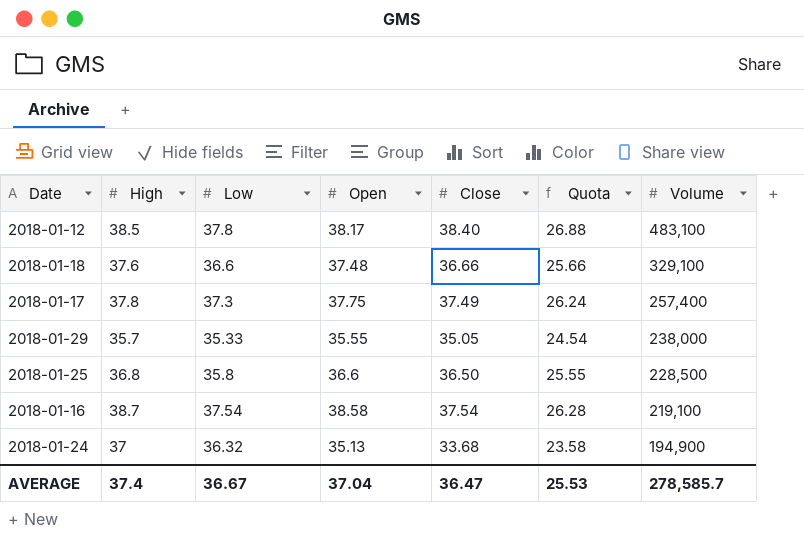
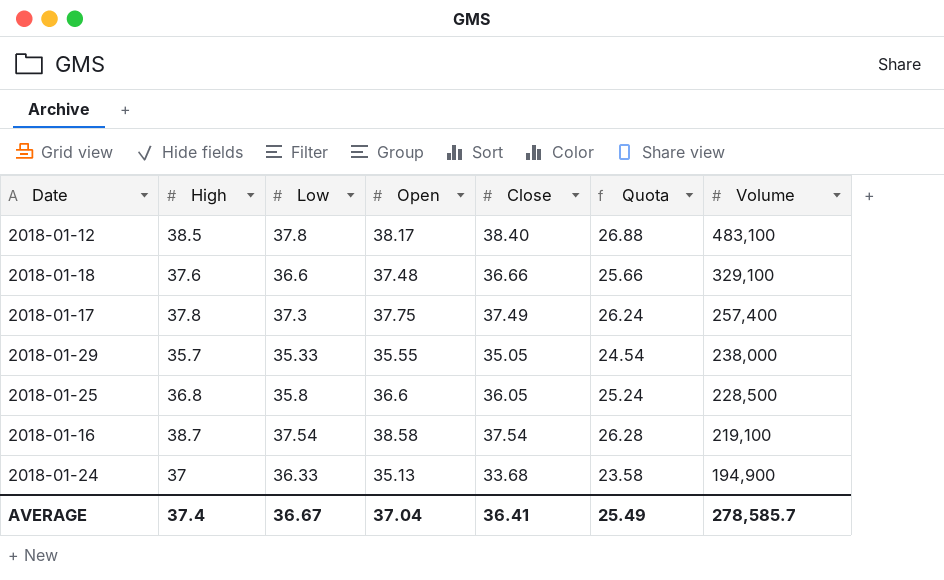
2018-01-25 | Close: 36.50 -> 36.05
2018-01-25 | Quota: 25.55 -> 25.24
2018-01-24 | Low: 36.32 -> 36.33
AVERAGE | Close: 36.47 -> 36.41
AVERAGE | Quota: 25.53 -> 25.49

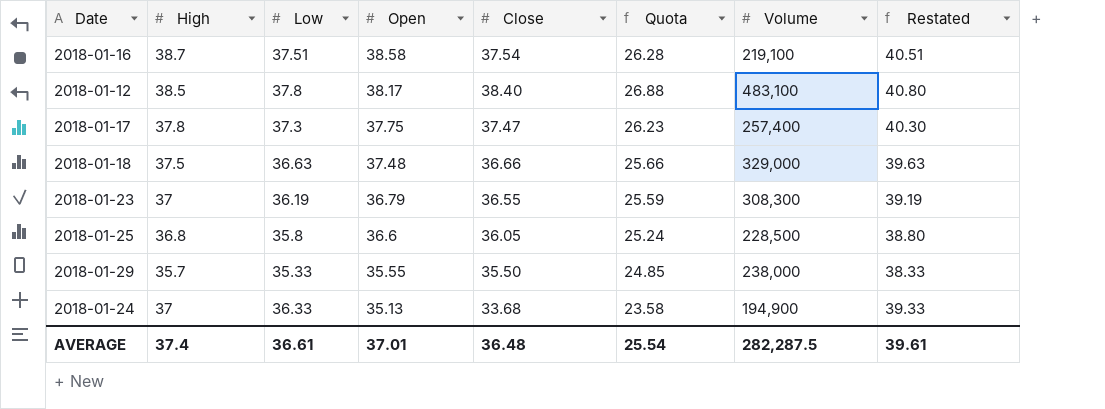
row order: Volume descending -> Open descending
column Restated | formula: none -> [Low] + 3
2018-01-16 | Low: 37.54 -> 37.51
2018-01-17 | Close: 37.49 -> 37.47
2018-01-17 | Quota: 26.24 -> 26.23
2018-01-18 | High: 37.6 -> 37.5
2018-01-18 | Low: 36.6 -> 36.63
2018-01-18 | Volume: 329,100 -> 329,000
row 2018-01-23: none -> 37 | 36.19 | 36.79 | 36.55 | 25.59 | 308,300 | 39.19
2018-01-29 | Close: 35.05 -> 35.50
2018-01-29 | Quota: 24.54 -> 24.85
AVERAGE | Low: 36.67 -> 36.61
AVERAGE | Open: 37.04 -> 37.01
AVERAGE | Close: 36.41 -> 36.48
AVERAGE | Quota: 25.49 -> 25.54
AVERAGE | Volume: 278,585.7 -> 282,287.5

